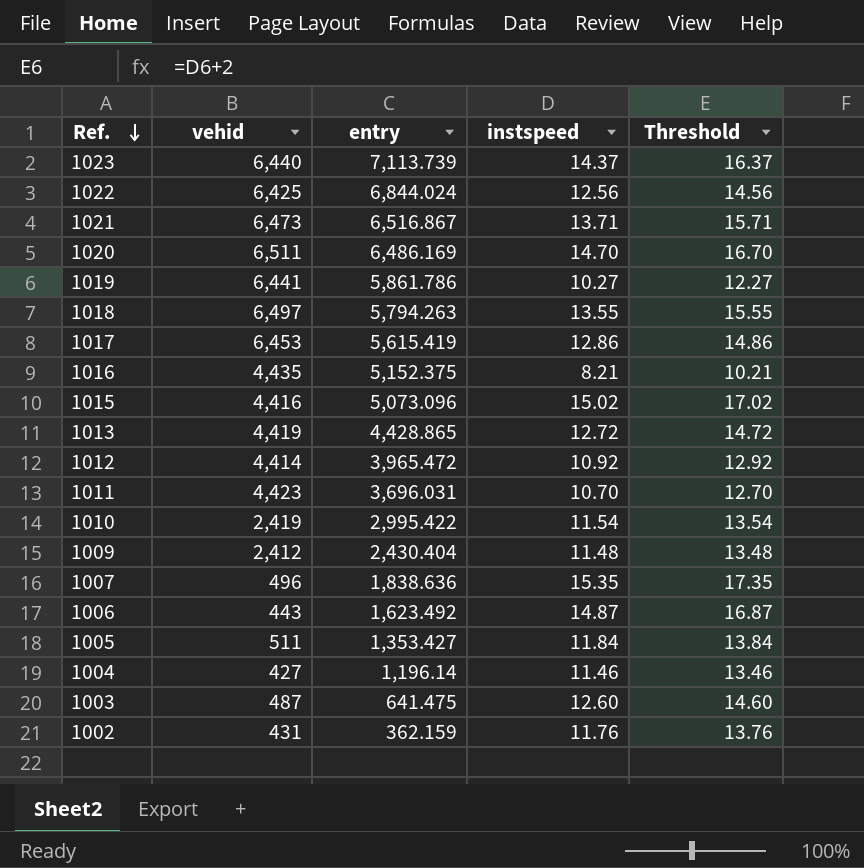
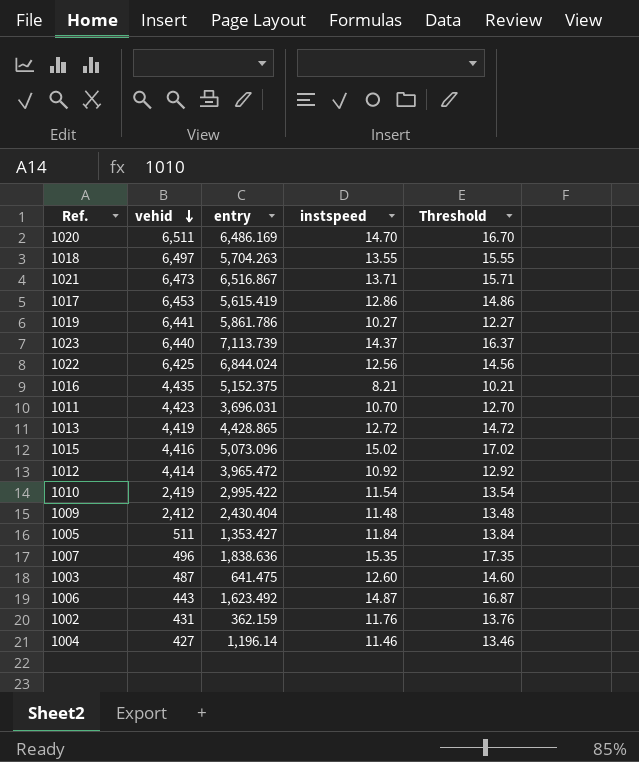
row order: Ref. descending -> vehid descending
1018 | entry: 5,794.263 -> 5,704.263

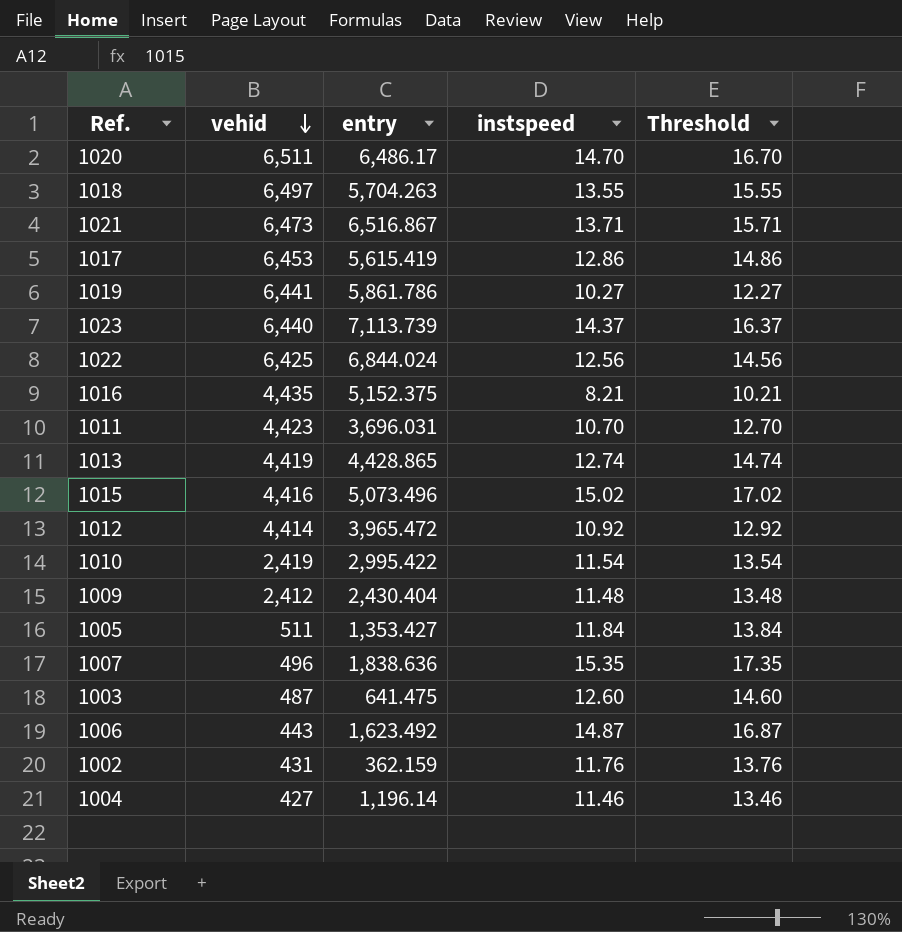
1020 | entry: 6,486.169 -> 6,486.17
1013 | instspeed: 12.72 -> 12.74
1013 | Threshold: 14.72 -> 14.74
1015 | entry: 5,073.096 -> 5,073.496

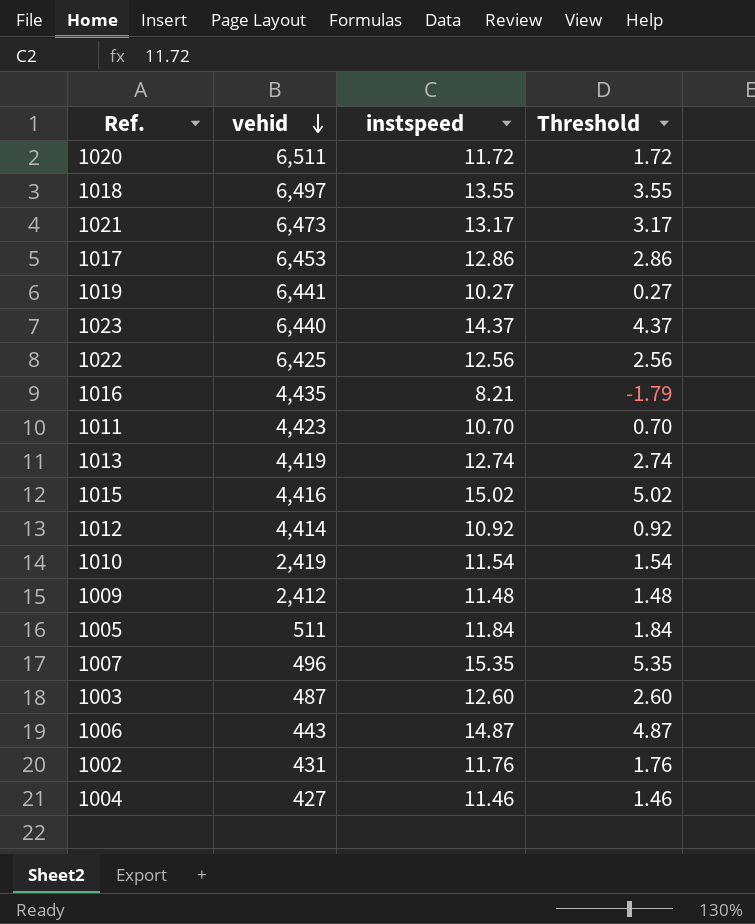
column entry | position: 3 -> none
column Threshold | formula: [instspeed] + 2 -> [instspeed] - 10
1020 | instspeed: 14.70 -> 11.72
1021 | instspeed: 13.71 -> 13.17

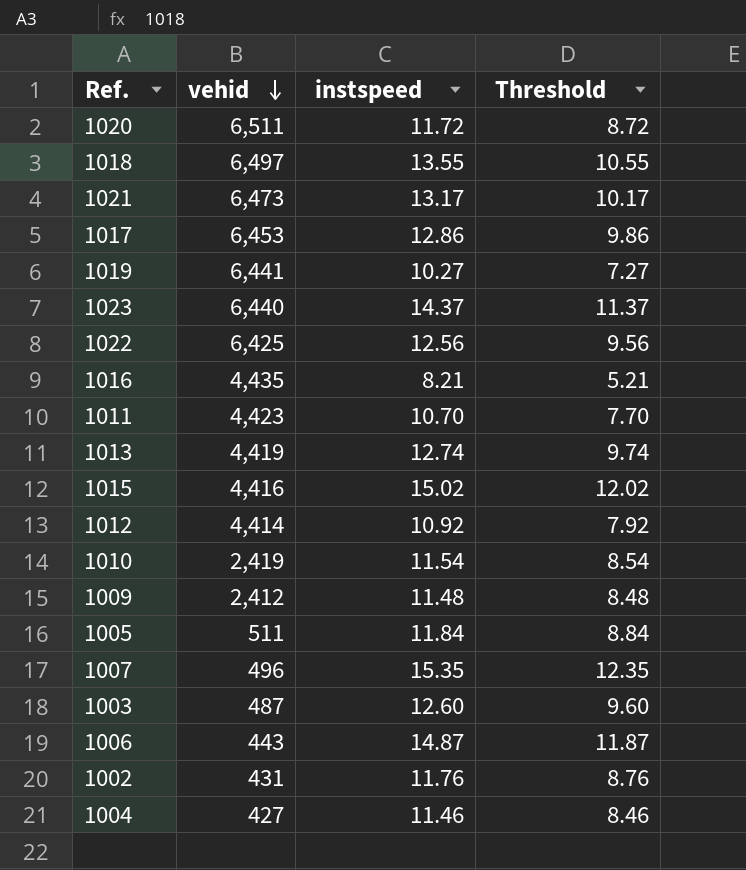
column Threshold | formula: [instspeed] - 10 -> [instspeed] - 3

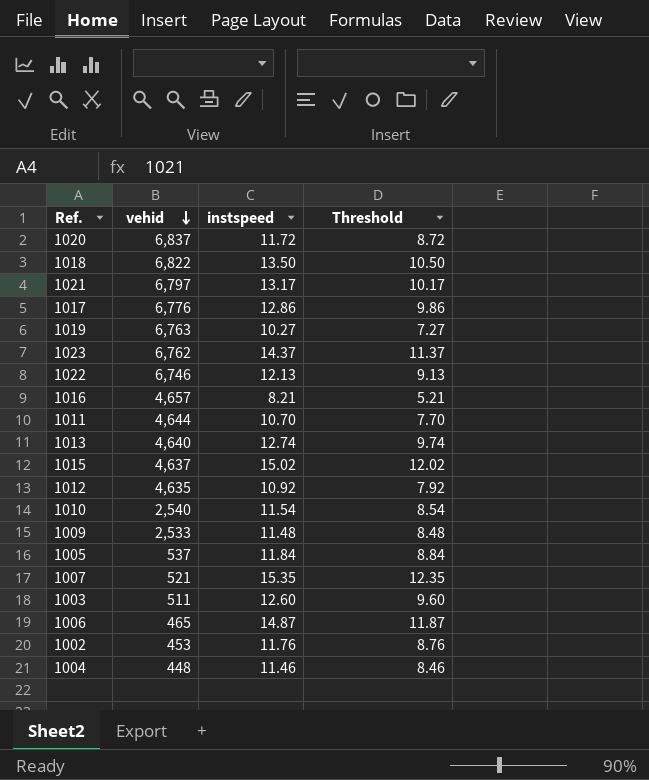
1020 | vehid: 6,511 -> 6,837
1018 | vehid: 6,497 -> 6,822
1018 | instspeed: 13.55 -> 13.50
1018 | Threshold: 10.55 -> 10.50
1021 | vehid: 6,473 -> 6,797
1017 | vehid: 6,453 -> 6,776
1019 | vehid: 6,441 -> 6,763
1023 | vehid: 6,440 -> 6,762
1022 | vehid: 6,425 -> 6,746
1022 | instspeed: 12.56 -> 12.13
1022 | Threshold: 9.56 -> 9.13
1016 | vehid: 4,435 -> 4,657
1011 | vehid: 4,423 -> 4,644
1013 | vehid: 4,419 -> 4,640
1015 | vehid: 4,416 -> 4,637
1012 | vehid: 4,414 -> 4,635
1010 | vehid: 2,419 -> 2,540
1009 | vehid: 2,412 -> 2,533
1005 | vehid: 511 -> 537
1007 | vehid: 496 -> 521
1003 | vehid: 487 -> 511
1006 | vehid: 443 -> 465
1002 | vehid: 431 -> 453
1004 | vehid: 427 -> 448

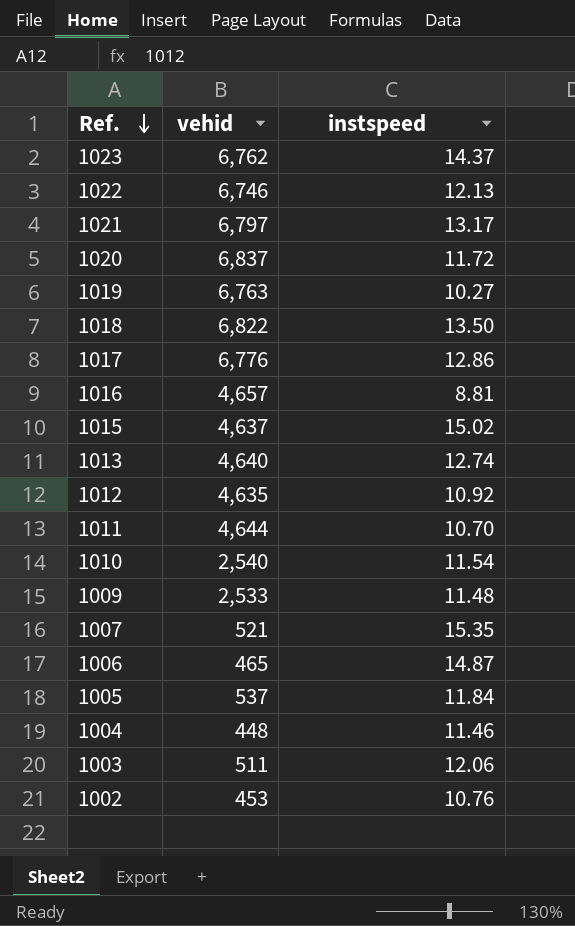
row order: vehid descending -> Ref. descending
column Threshold | formula: [instspeed] - 3 -> none
1016 | instspeed: 8.21 -> 8.81
1003 | instspeed: 12.60 -> 12.06
1002 | instspeed: 11.76 -> 10.76

